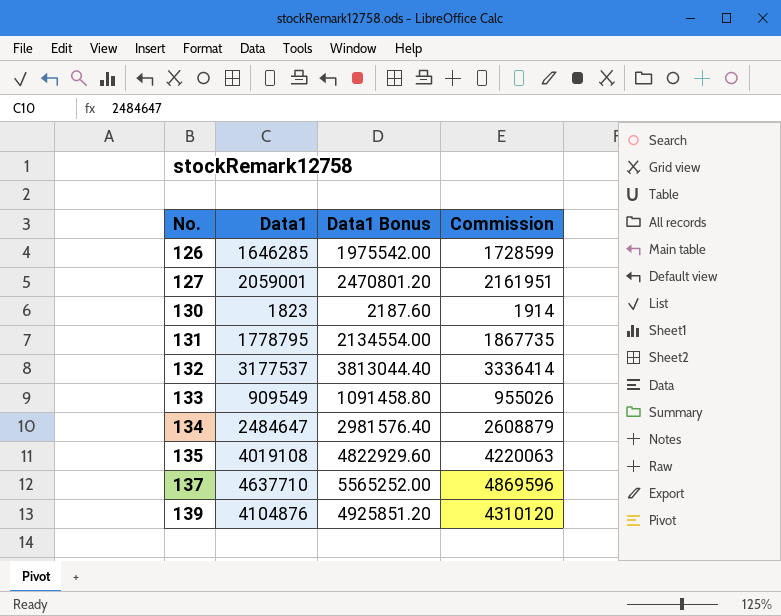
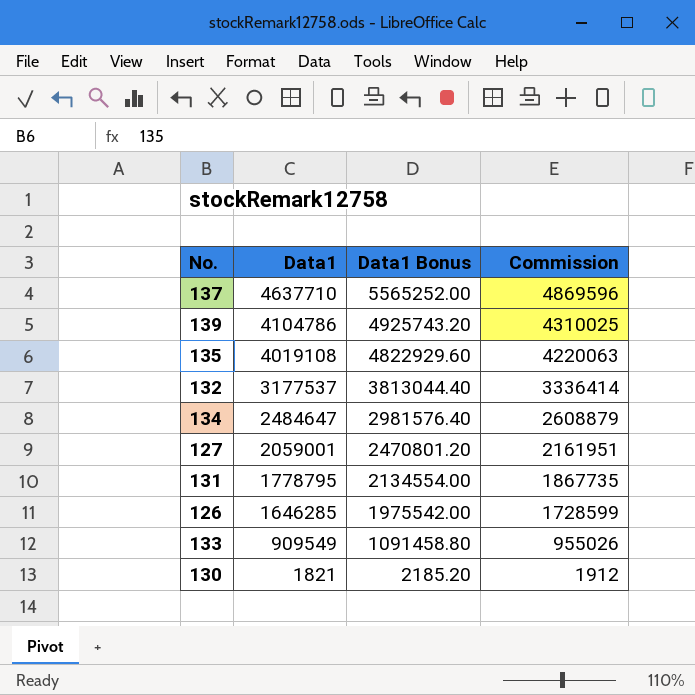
row order: No. ascending -> Data1 descending
139 | Data1: 4104876 -> 4104786
139 | Data1 Bonus: 4925851.20 -> 4925743.20
139 | Commission: 4310120 -> 4310025
130 | Data1: 1823 -> 1821
130 | Data1 Bonus: 2187.60 -> 2185.20
130 | Commission: 1914 -> 1912

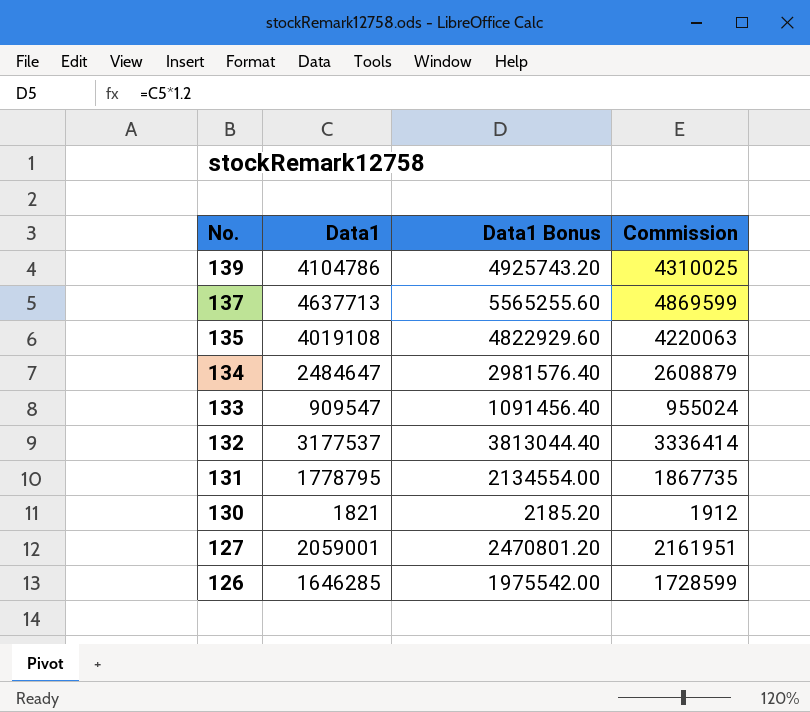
row order: Data1 descending -> No. descending
137 | Data1: 4637710 -> 4637713
137 | Data1 Bonus: 5565252.00 -> 5565255.60
137 | Commission: 4869596 -> 4869599
133 | Data1: 909549 -> 909547
133 | Data1 Bonus: 1091458.80 -> 1091456.40
133 | Commission: 955026 -> 955024

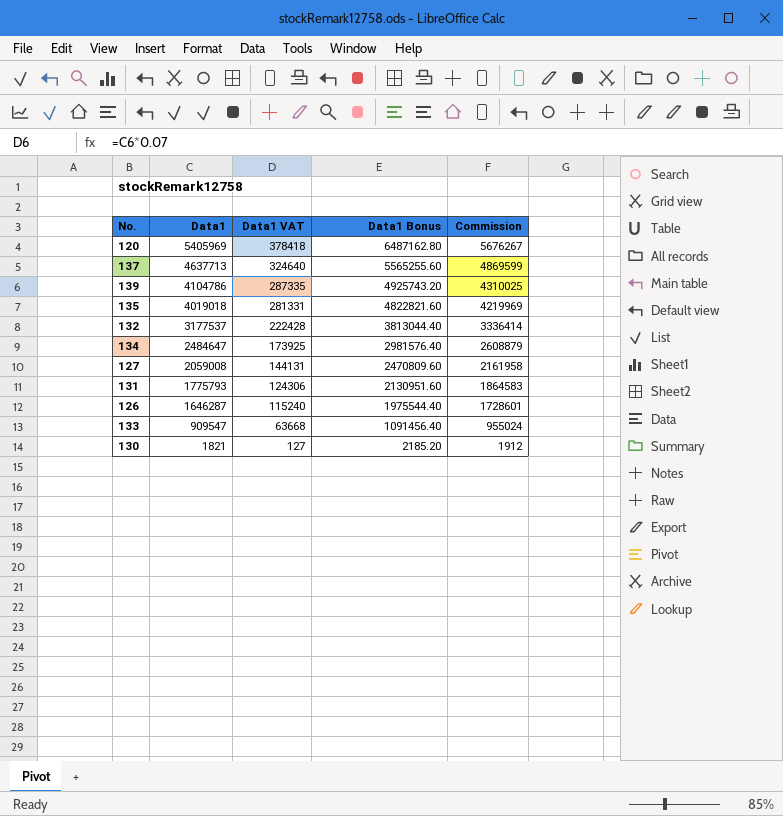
row order: No. descending -> Data1 descending
column Data1 VAT | formula: none -> [Data1] * 0.07
row 120: none -> 5405969 | 378418 | 6487162.80 | 5676267
135 | Data1: 4019108 -> 4019018
135 | Data1 Bonus: 4822929.60 -> 4822821.60
135 | Commission: 4220063 -> 4219969
127 | Data1: 2059001 -> 2059008
127 | Data1 Bonus: 2470801.20 -> 2470809.60
127 | Commission: 2161951 -> 2161958
131 | Data1: 1778795 -> 1775793
131 | Data1 Bonus: 2134554.00 -> 2130951.60
131 | Commission: 1867735 -> 1864583
126 | Data1: 1646285 -> 1646287
126 | Data1 Bonus: 1975542.00 -> 1975544.40
126 | Commission: 1728599 -> 1728601

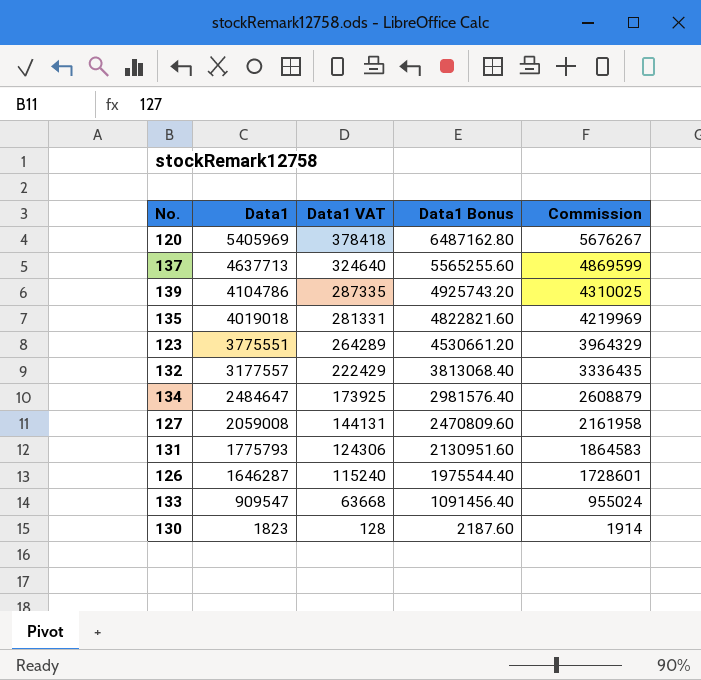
row 123: none -> 3775551 | 264289 | 4530661.20 | 3964329
132 | Data1: 3177537 -> 3177557
132 | Data1 VAT: 222428 -> 222429
132 | Data1 Bonus: 3813044.40 -> 3813068.40
132 | Commission: 3336414 -> 3336435
130 | Data1: 1821 -> 1823
130 | Data1 VAT: 127 -> 128
130 | Data1 Bonus: 2185.20 -> 2187.60
130 | Commission: 1912 -> 1914

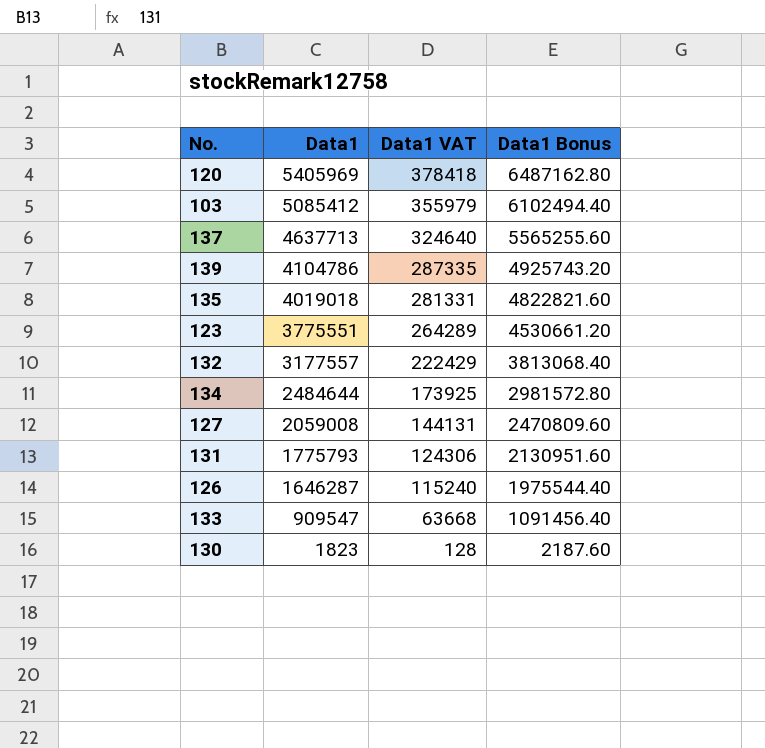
column Commission | formula: [Data1] * 1.05 -> none
row 103: none -> 5085412 | 355979 | 6102494.40
134 | Data1: 2484647 -> 2484644
134 | Data1 Bonus: 2981576.40 -> 2981572.80

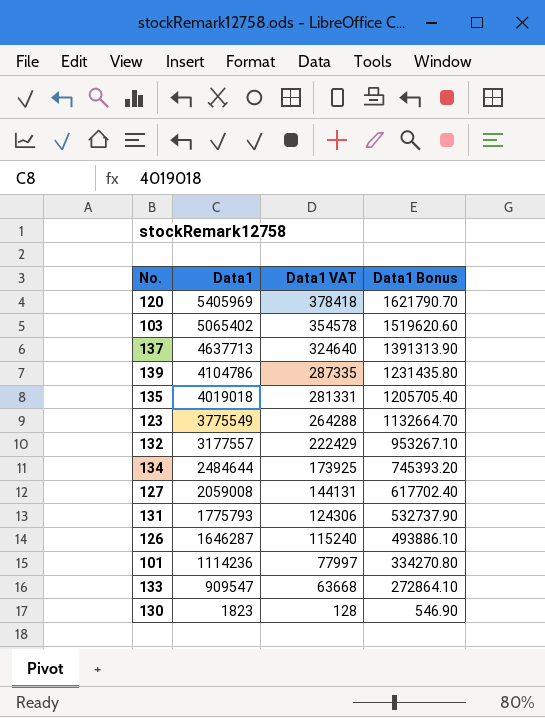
column Data1 Bonus | formula: [Data1] * 1.2 -> [Data1] * 0.3
103 | Data1: 5085412 -> 5065402
103 | Data1 VAT: 355979 -> 354578
123 | Data1: 3775551 -> 3775549
123 | Data1 VAT: 264289 -> 264288
row 101: none -> 1114236 | 77997 | 334270.80

